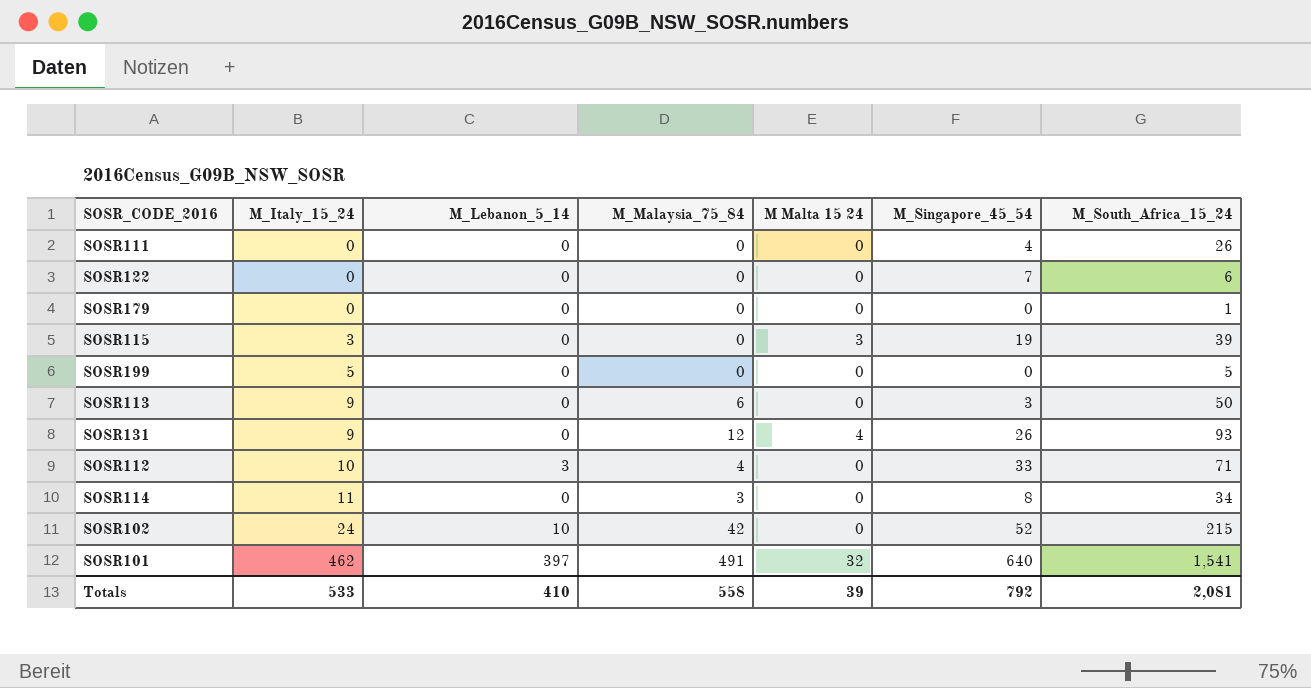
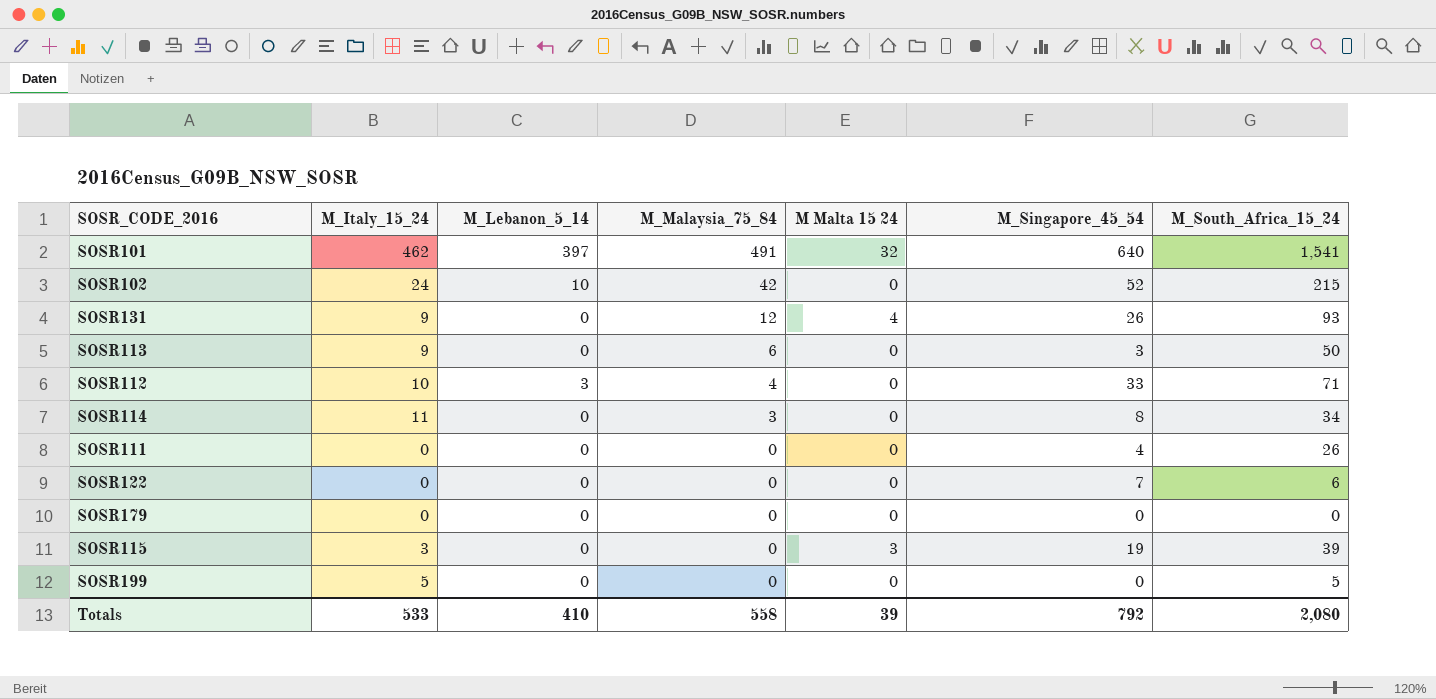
row order: M_Italy_15_24 ascending -> M_Malaysia_75_84 descending
SOSR179 | M_South_Africa_15_24: 1 -> 0
Totals | M_South_Africa_15_24: 2,081 -> 2,080

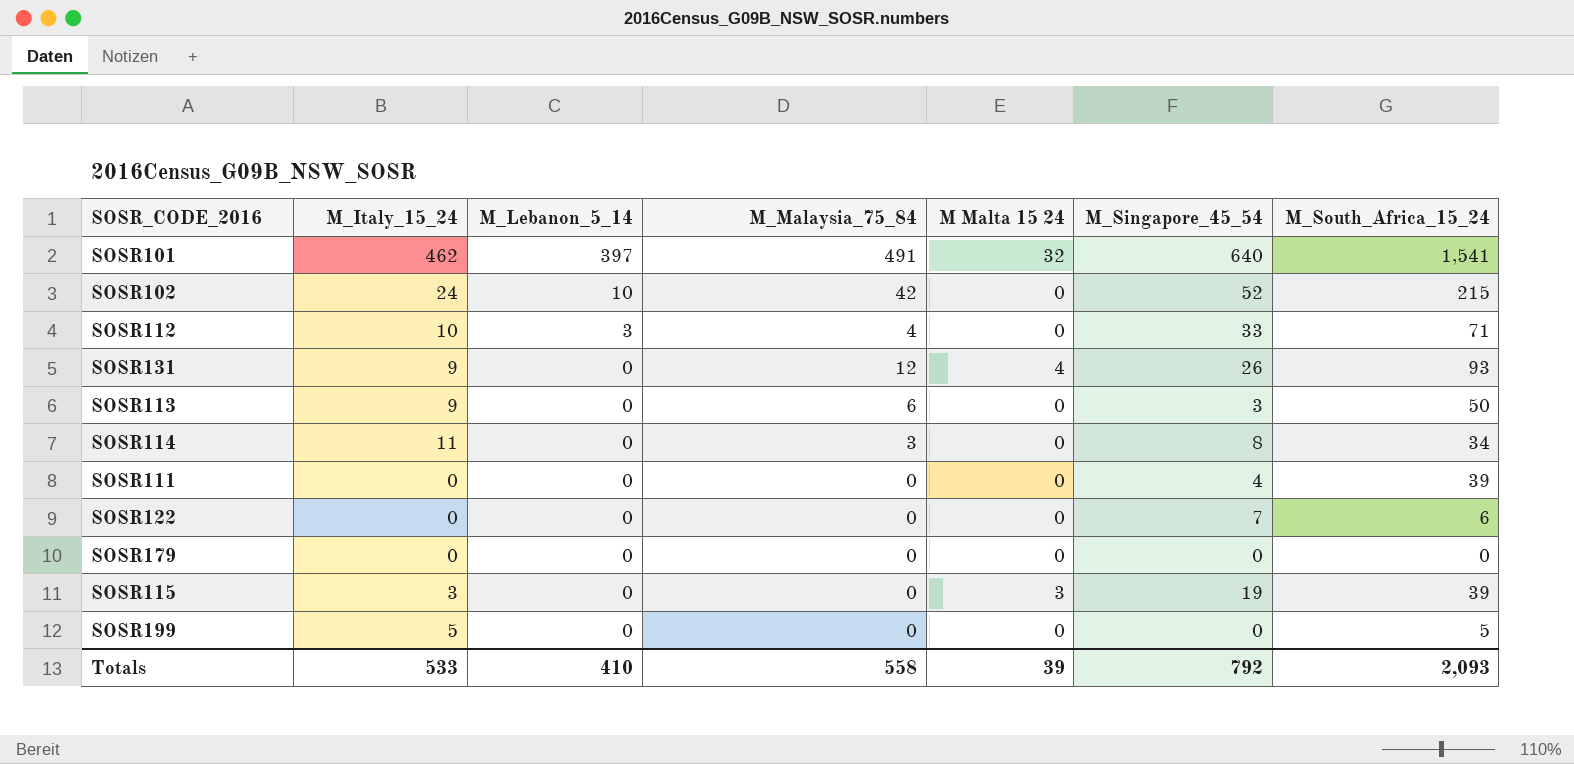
row order: M_Malaysia_75_84 descending -> M_Lebanon_5_14 descending
SOSR111 | M_South_Africa_15_24: 26 -> 39
Totals | M_South_Africa_15_24: 2,080 -> 2,093

